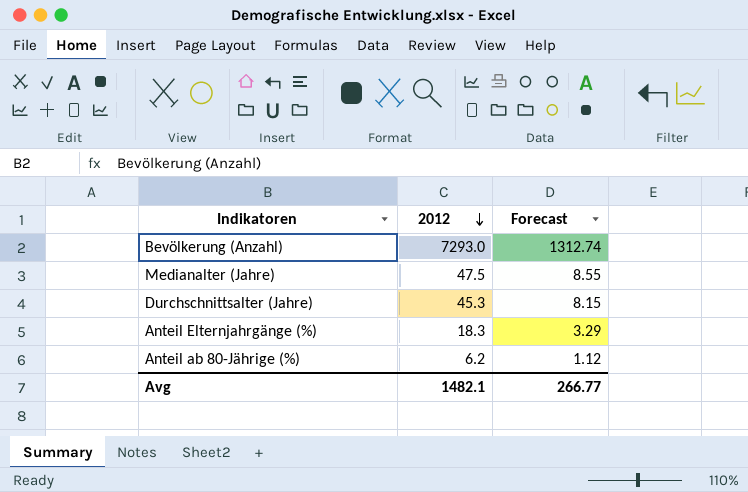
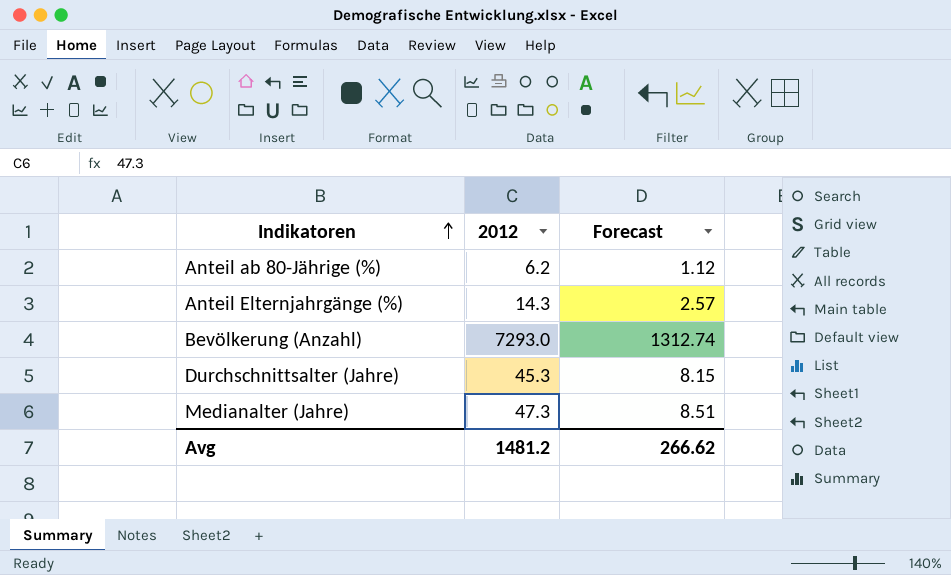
row order: 2012 descending -> Indikatoren ascending
Anteil Elternjahrgänge (%) | 2012: 18.3 -> 14.3
Anteil Elternjahrgänge (%) | Forecast: 3.29 -> 2.57
Medianalter (Jahre) | 2012: 47.5 -> 47.3
Medianalter (Jahre) | Forecast: 8.55 -> 8.51
Avg | 2012: 1482.1 -> 1481.2
Avg | Forecast: 266.77 -> 266.62

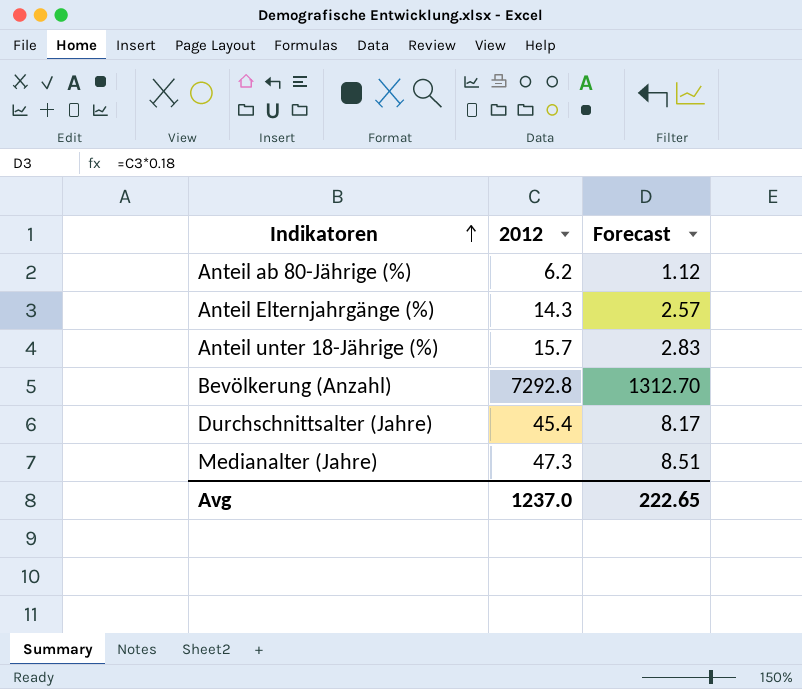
row Anteil unter 18-Jährige (%): none -> 15.7 | 2.83
Bevölkerung (Anzahl) | 2012: 7293.0 -> 7292.8
Bevölkerung (Anzahl) | Forecast: 1312.74 -> 1312.70
Durchschnittsalter (Jahre) | 2012: 45.3 -> 45.4
Durchschnittsalter (Jahre) | Forecast: 8.15 -> 8.17
Avg | 2012: 1481.2 -> 1237.0
Avg | Forecast: 266.62 -> 222.65

